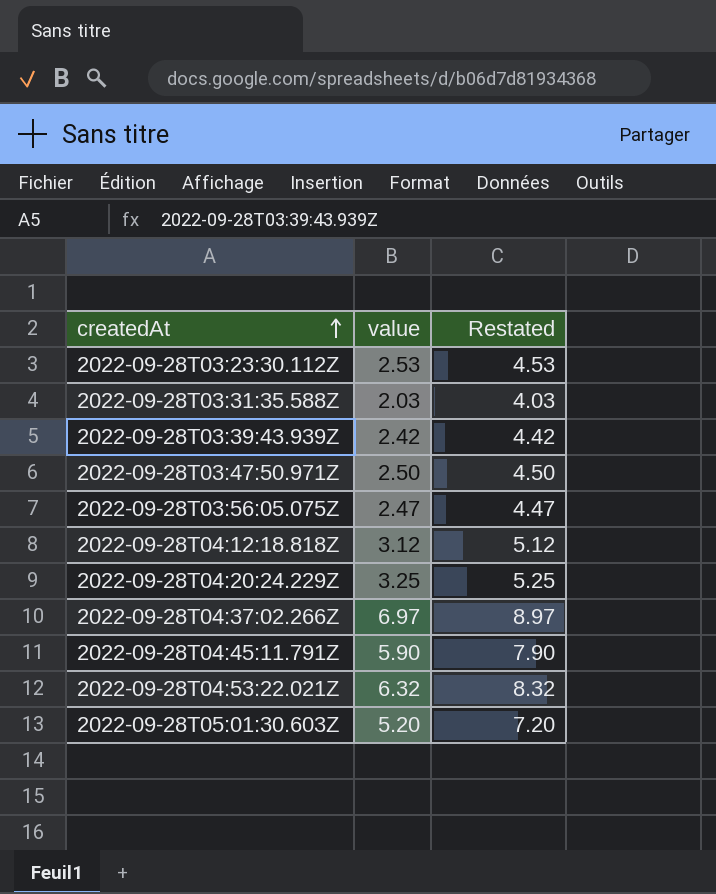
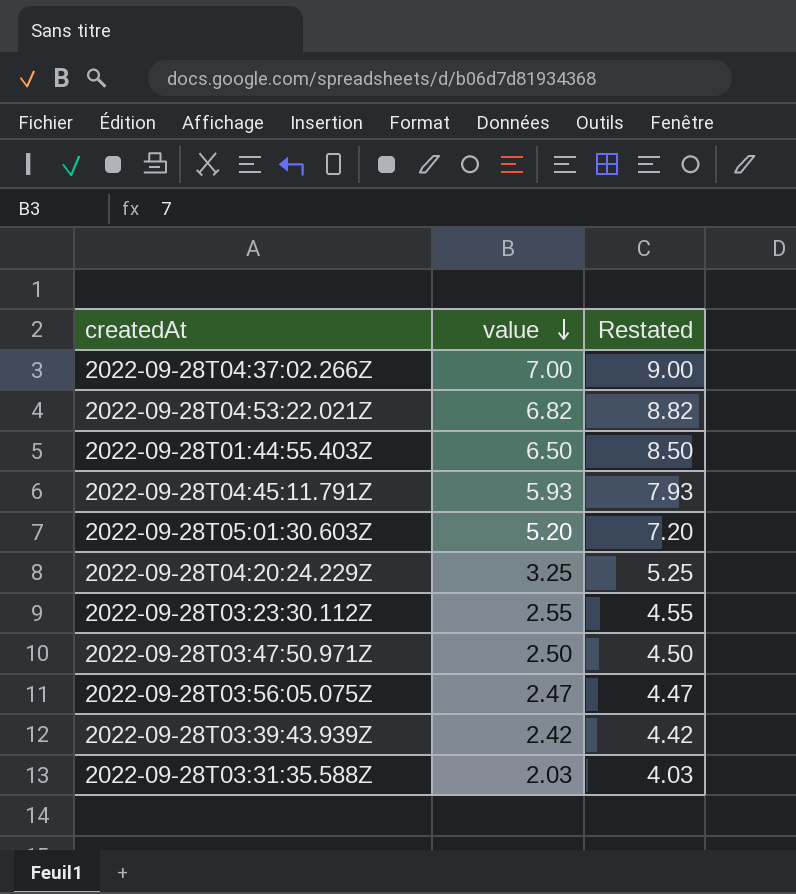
row order: createdAt ascending -> value descending
row 2022-09-28T04:12:18.818Z: 3.12 | 5.12 -> none
2022-09-28T04:37:02.266Z | value: 6.97 -> 7.00
2022-09-28T04:37:02.266Z | Restated: 8.97 -> 9.00
2022-09-28T04:53:22.021Z | value: 6.32 -> 6.82
2022-09-28T04:53:22.021Z | Restated: 8.32 -> 8.82
row 2022-09-28T01:44:55.403Z: none -> 6.50 | 8.50
2022-09-28T04:45:11.791Z | value: 5.90 -> 5.93
2022-09-28T04:45:11.791Z | Restated: 7.90 -> 7.93
2022-09-28T03:23:30.112Z | value: 2.53 -> 2.55
2022-09-28T03:23:30.112Z | Restated: 4.53 -> 4.55

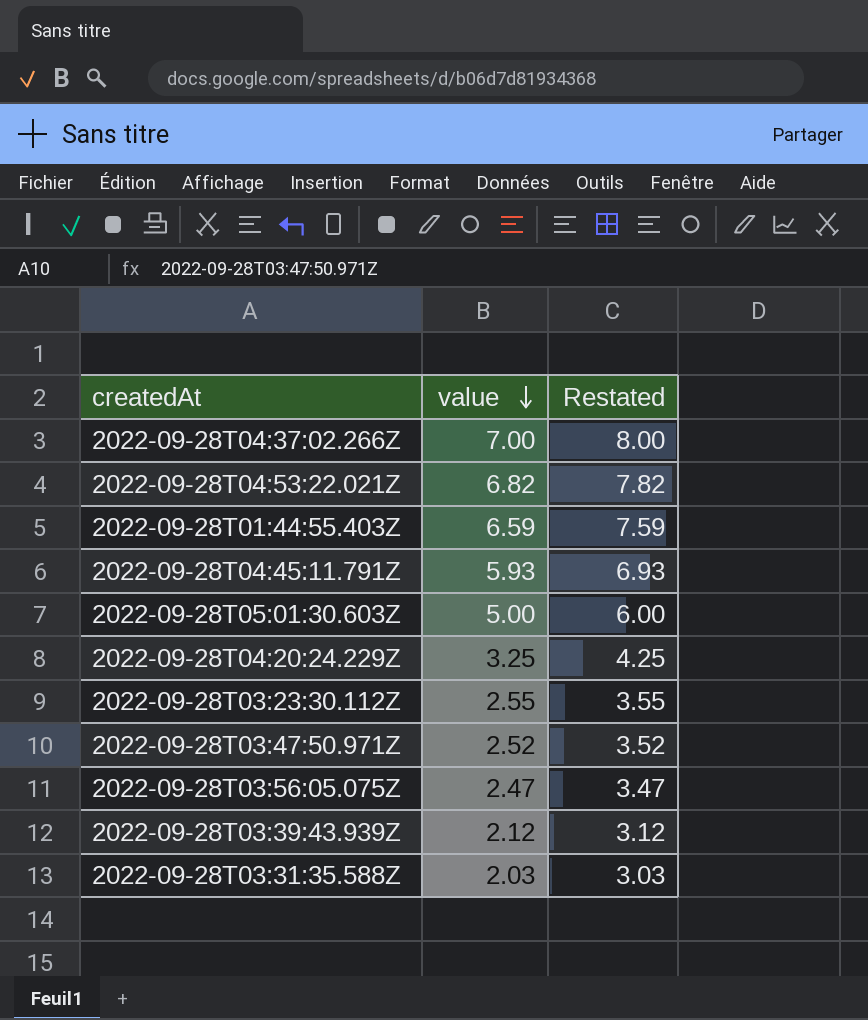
column Restated | formula: [value] + 2 -> [value] + 1
2022-09-28T01:44:55.403Z | value: 6.50 -> 6.59
2022-09-28T05:01:30.603Z | value: 5.20 -> 5.00
2022-09-28T03:47:50.971Z | value: 2.50 -> 2.52
2022-09-28T03:39:43.939Z | value: 2.42 -> 2.12

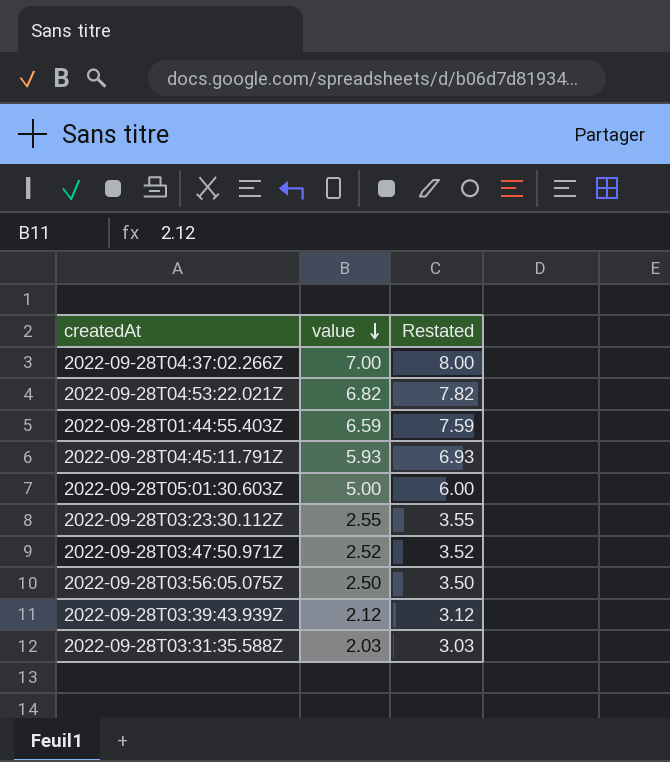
row 2022-09-28T04:20:24.229Z: 3.25 | 4.25 -> none
2022-09-28T03:56:05.075Z | value: 2.47 -> 2.50
2022-09-28T03:56:05.075Z | Restated: 3.47 -> 3.50

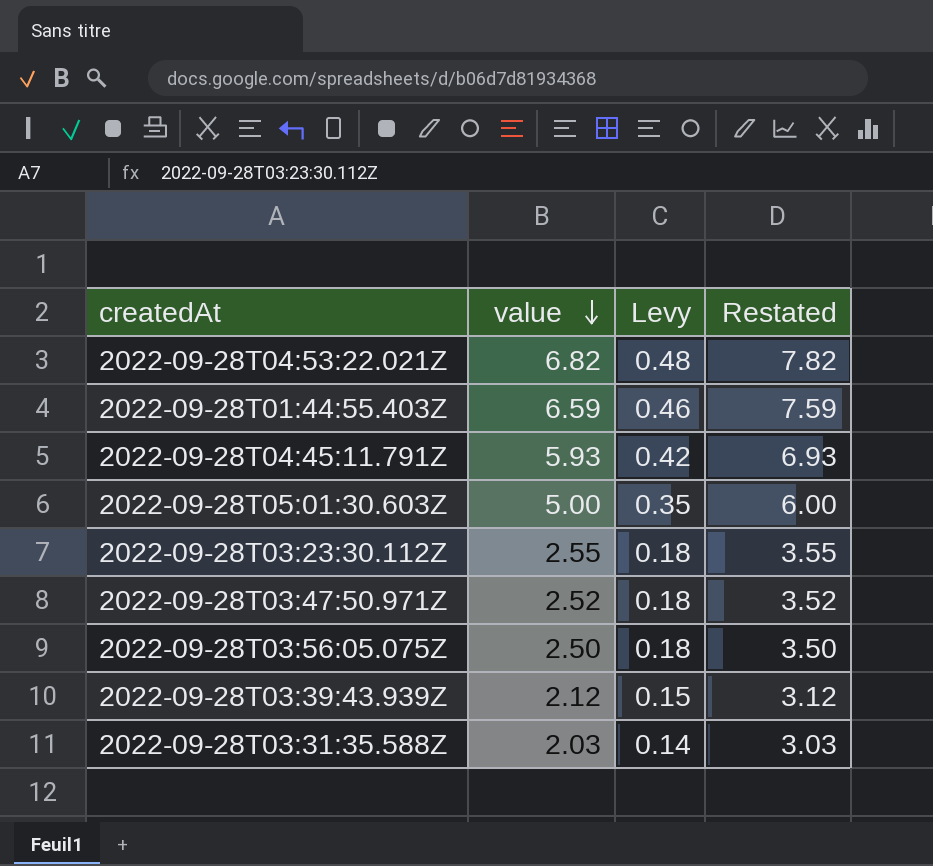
column Levy | formula: none -> [value] * 0.07
row 2022-09-28T04:37:02.266Z: 7.00 | 8.00 -> none

